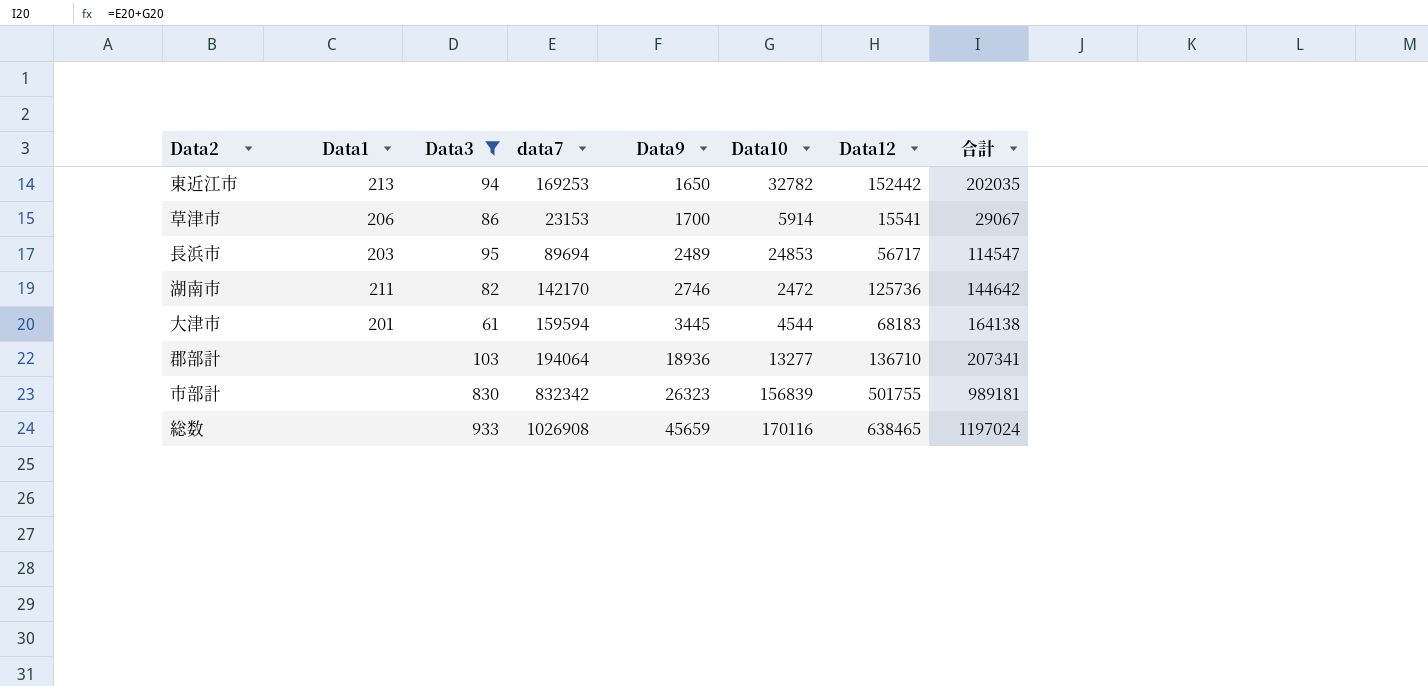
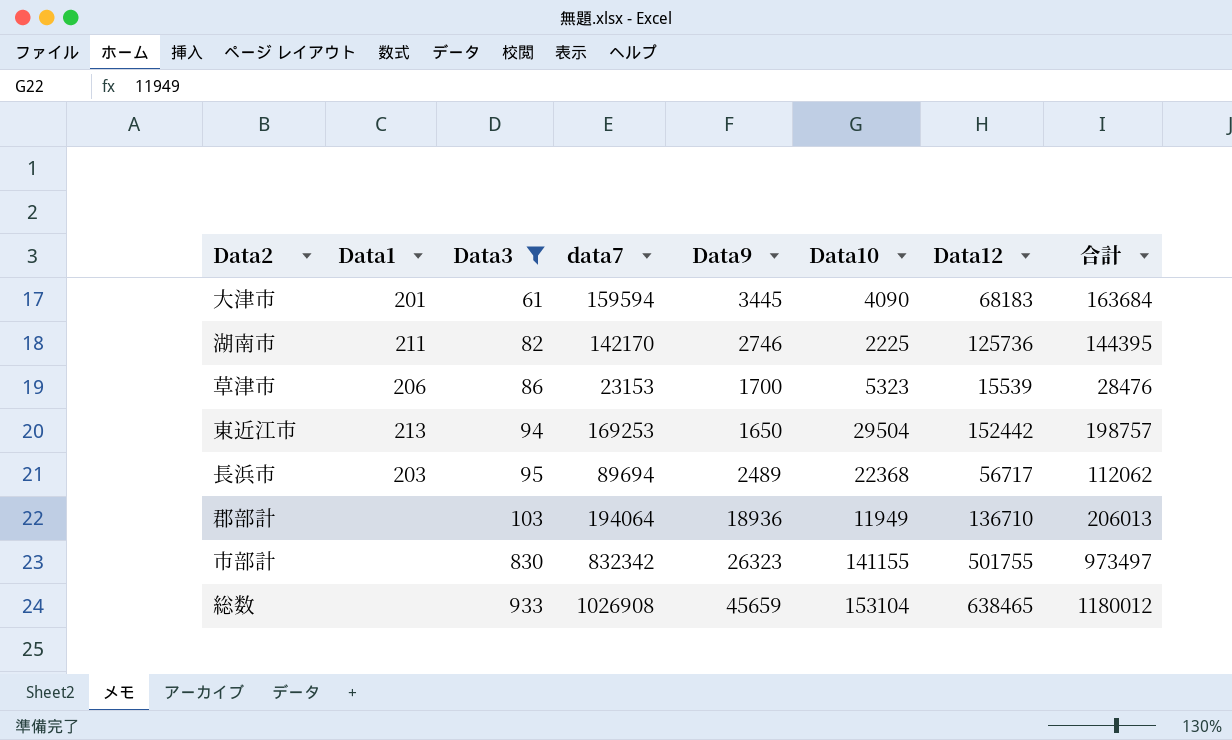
row order: Data9 ascending -> Data3 ascending
大津市 | Data10: 4544 -> 4090
大津市 | 合計: 164138 -> 163684
湖南市 | Data10: 2472 -> 2225
湖南市 | 合計: 144642 -> 144395
草津市 | Data10: 5914 -> 5323
草津市 | Data12: 15541 -> 15539
草津市 | 合計: 29067 -> 28476
東近江市 | Data10: 32782 -> 29504
東近江市 | 合計: 202035 -> 198757
長浜市 | Data10: 24853 -> 22368
長浜市 | 合計: 114547 -> 112062
郡部計 | Data10: 13277 -> 11949
郡部計 | 合計: 207341 -> 206013
市部計 | Data10: 156839 -> 141155
市部計 | 合計: 989181 -> 973497
総数 | Data10: 170116 -> 153104
総数 | 合計: 1197024 -> 1180012

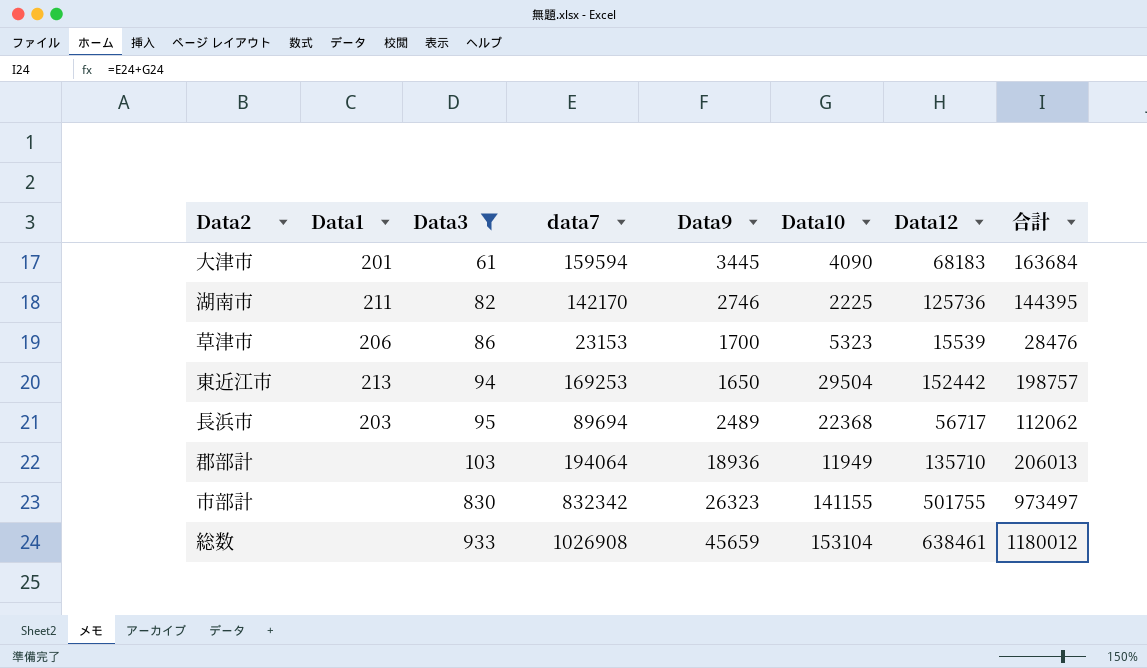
郡部計 | Data12: 136710 -> 135710
総数 | Data12: 638465 -> 638461

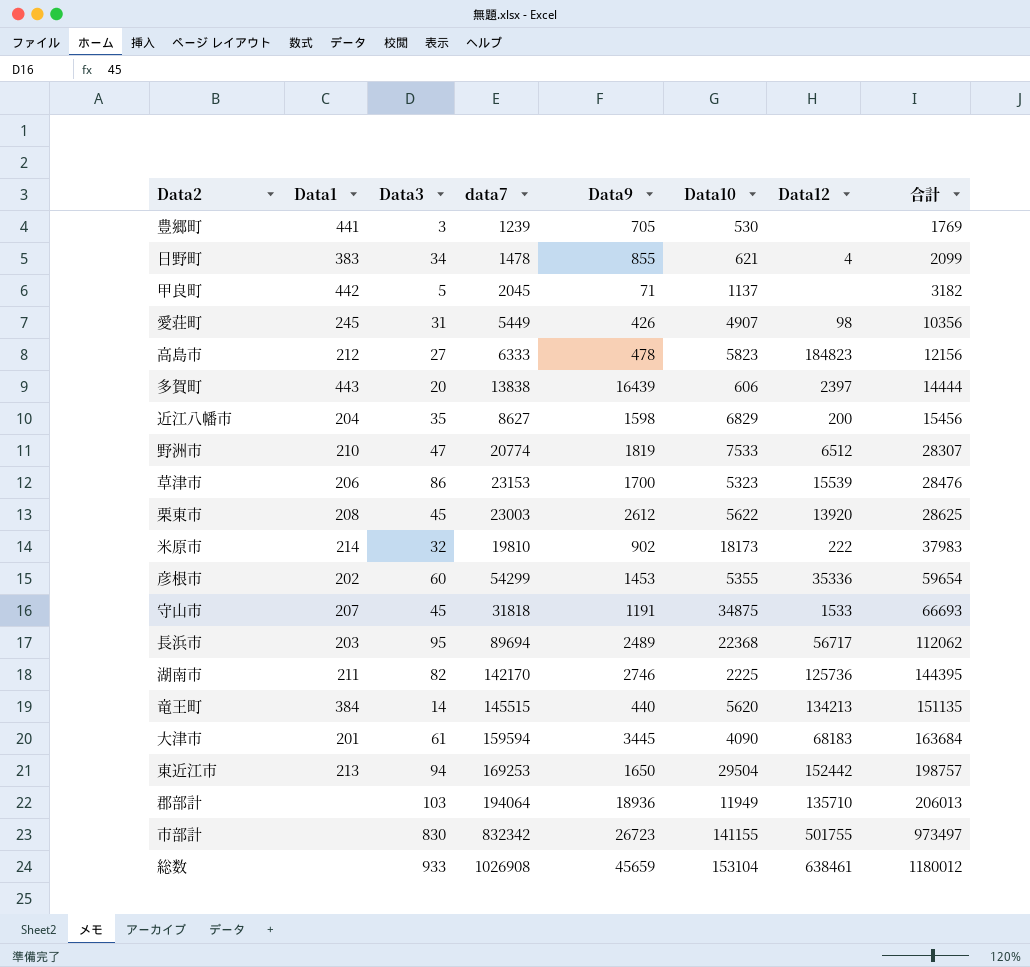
filter: Data3 >= 61 -> none
row order: Data3 ascending -> 合計 ascending
市部計 | Data9: 26323 -> 26723

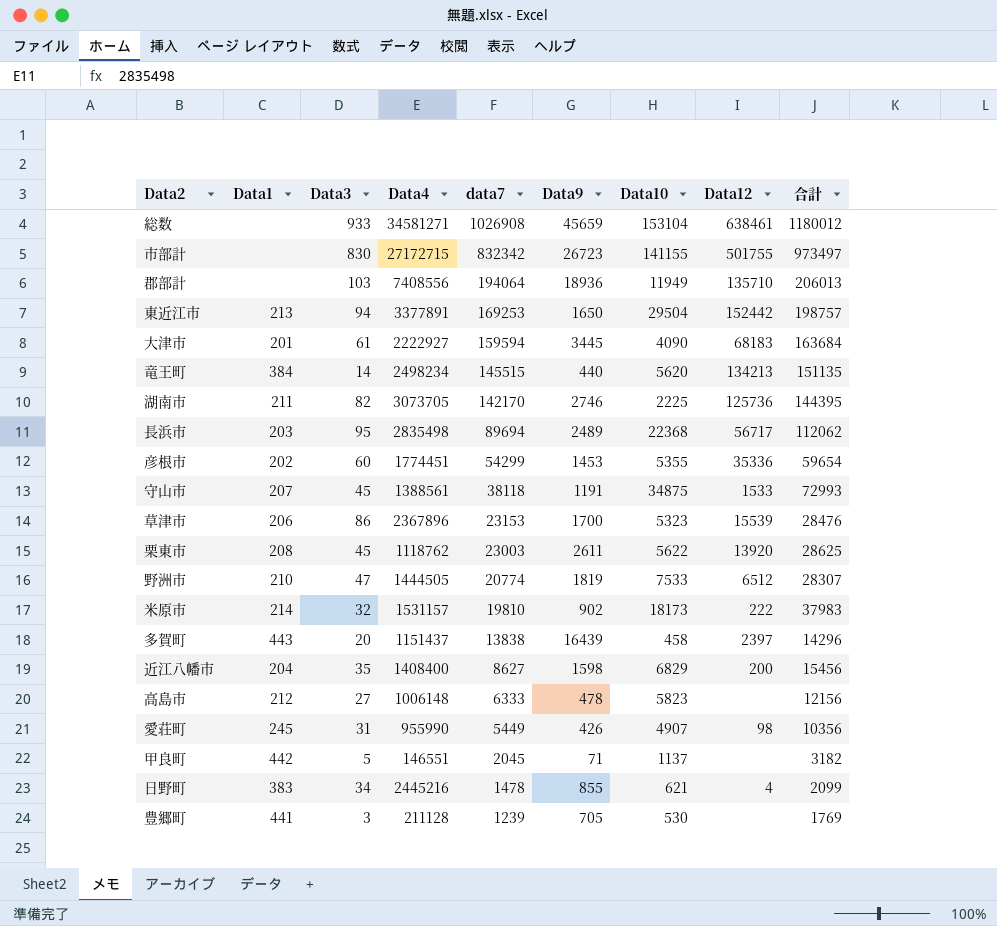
row order: 合計 ascending -> data7 descending
column Data4 | position: none -> 4
守山市 | data7: 31818 -> 38118
守山市 | 合計: 66693 -> 72993
栗東市 | Data9: 2612 -> 2611
多賀町 | Data10: 606 -> 458
多賀町 | 合計: 14444 -> 14296
高島市 | Data12: 184823 -> none

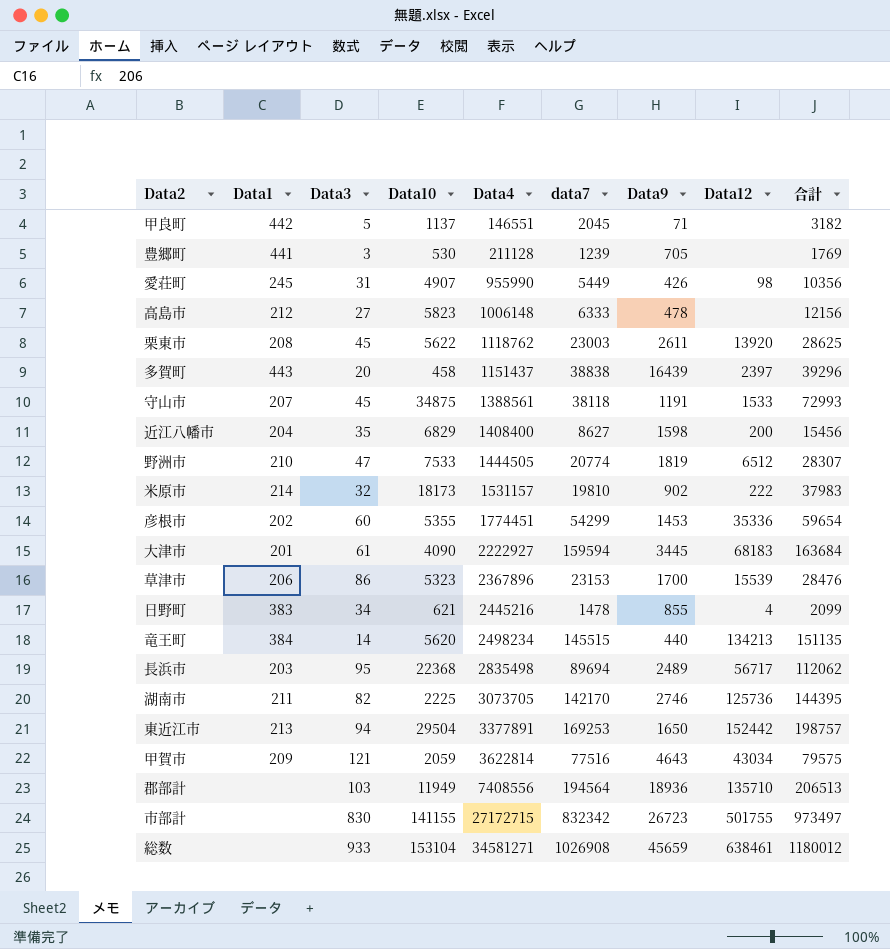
row order: data7 descending -> Data4 ascending
column Data10 | position: 7 -> 4
多賀町 | data7: 13838 -> 38838
多賀町 | 合計: 14296 -> 39296
row 甲賀市: none -> 209 | 121 | 2059 | 3622814 | 77516 | 4643 | 43034 | 79575
郡部計 | data7: 194064 -> 194564
郡部計 | 合計: 206013 -> 206513

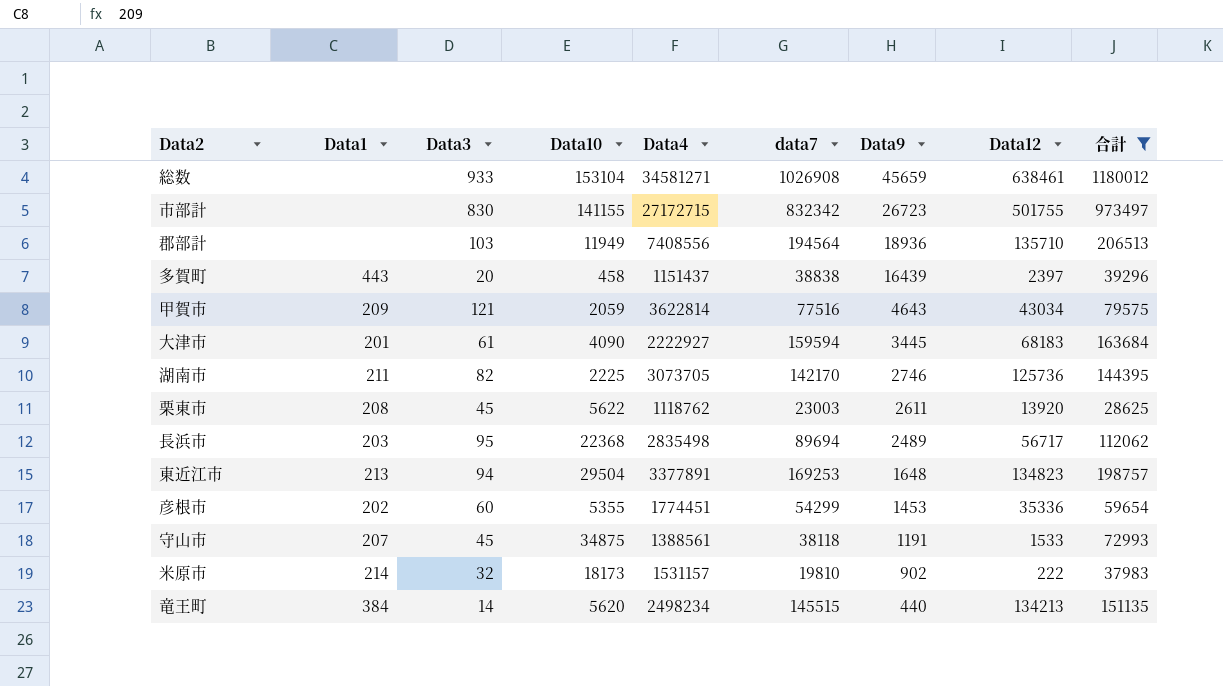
filter: none -> 合計 >= 28625
row order: Data4 ascending -> Data9 descending
東近江市 | Data9: 1650 -> 1648
東近江市 | Data12: 152442 -> 134823

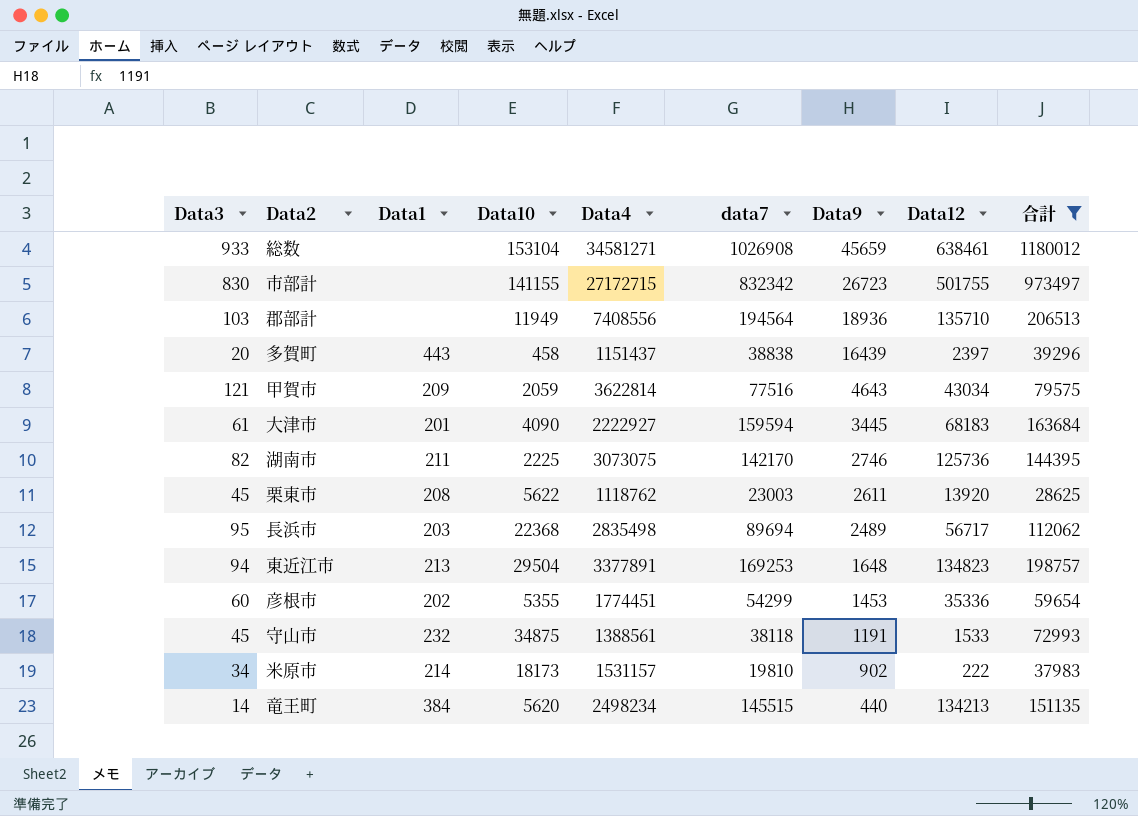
column Data3 | position: 3 -> 1
湖南市 | Data4: 3073705 -> 3073075
守山市 | Data1: 207 -> 232
米原市 | Data3: 32 -> 34

